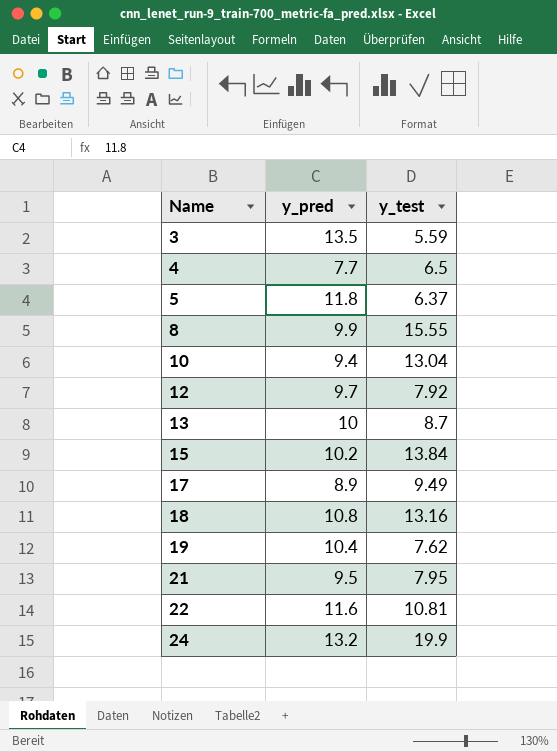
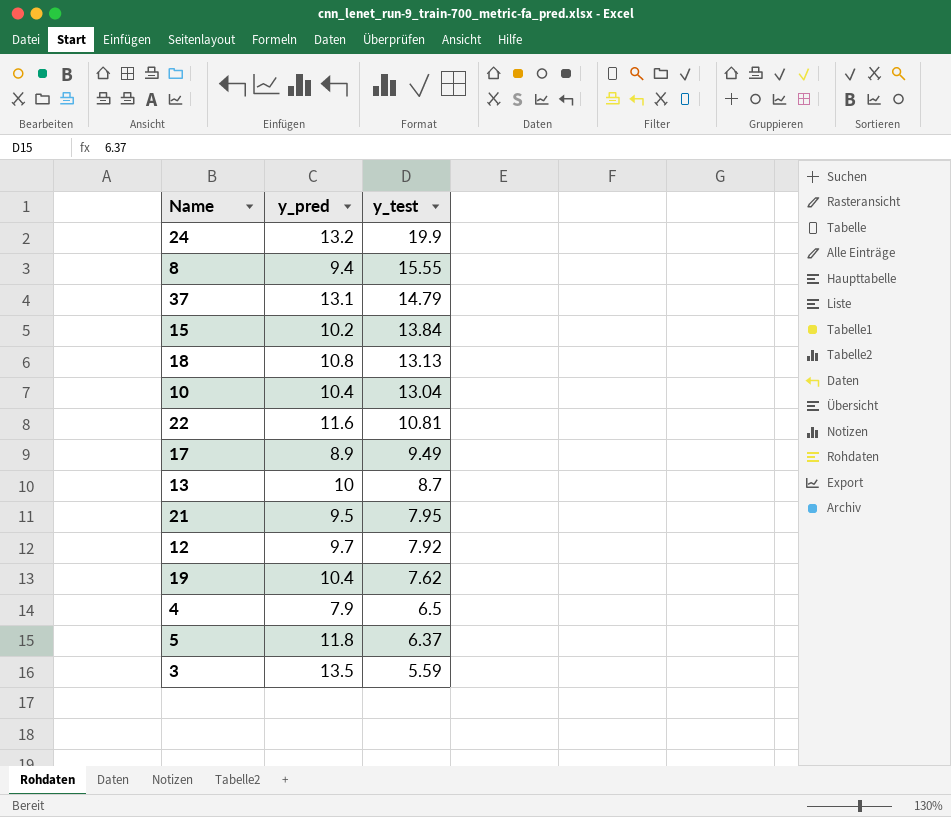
row order: Name ascending -> y_test descending
8 | y_pred: 9.9 -> 9.4
row 37: none -> 13.1 | 14.79
18 | y_test: 13.16 -> 13.13
10 | y_pred: 9.4 -> 10.4
4 | y_pred: 7.7 -> 7.9

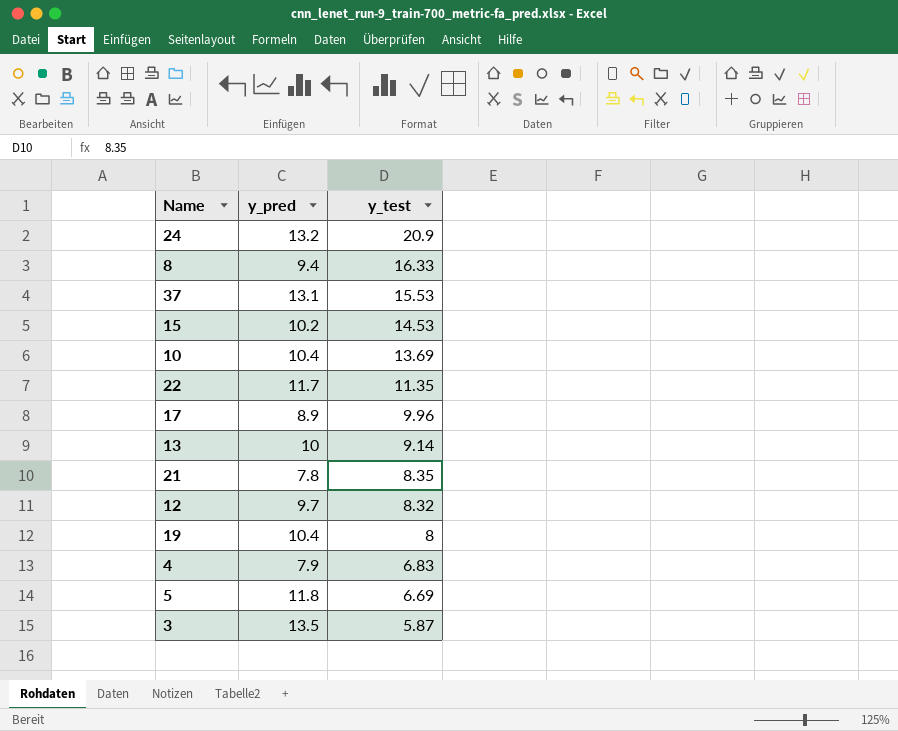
row 18: 10.8 | 13.13 -> none
24 | y_test: 19.9 -> 20.9
8 | y_test: 15.55 -> 16.33
37 | y_test: 14.79 -> 15.53
15 | y_test: 13.84 -> 14.53
10 | y_test: 13.04 -> 13.69
22 | y_pred: 11.6 -> 11.7
22 | y_test: 10.81 -> 11.35
17 | y_test: 9.49 -> 9.96
13 | y_test: 8.7 -> 9.14
21 | y_pred: 9.5 -> 7.8
21 | y_test: 7.95 -> 8.35
12 | y_test: 7.92 -> 8.32
19 | y_test: 7.62 -> 8
4 | y_test: 6.5 -> 6.83
5 | y_test: 6.37 -> 6.69
3 | y_test: 5.59 -> 5.87

